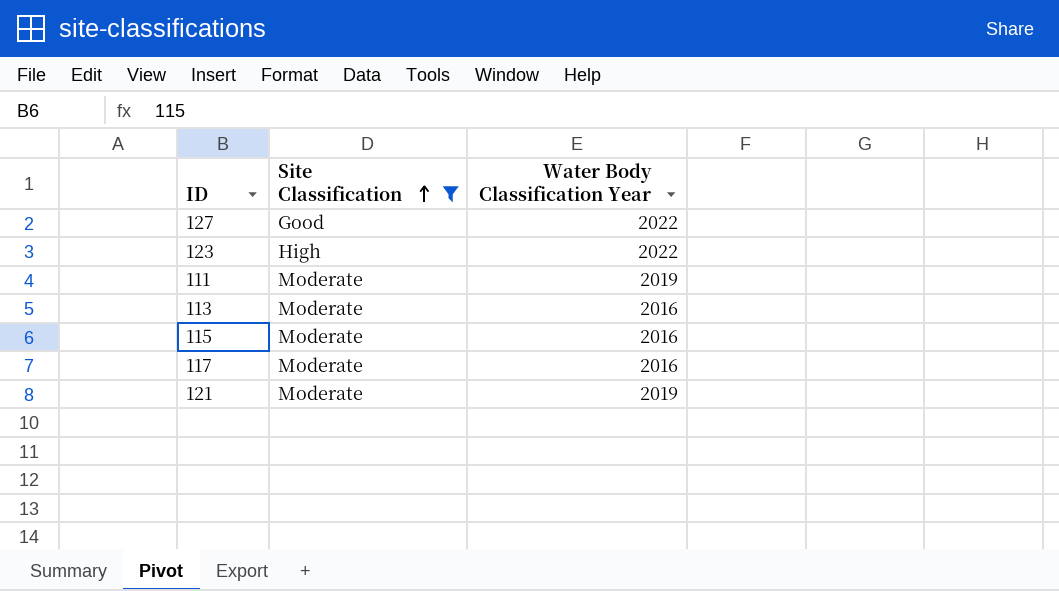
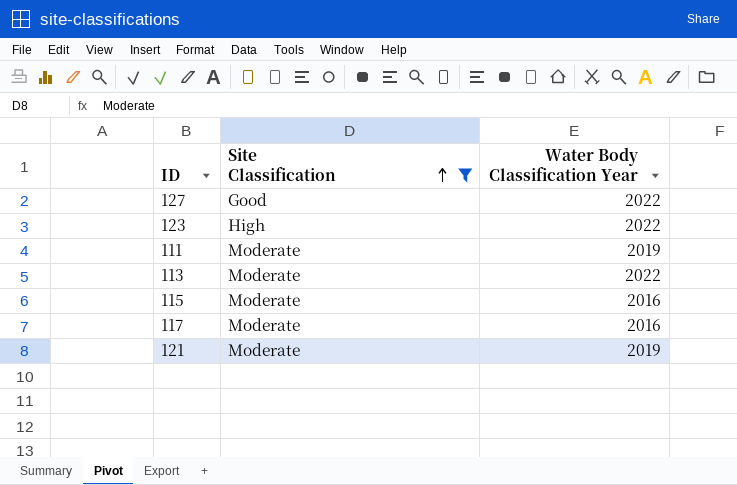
113 | Water Body Classification Year: 2016 -> 2022

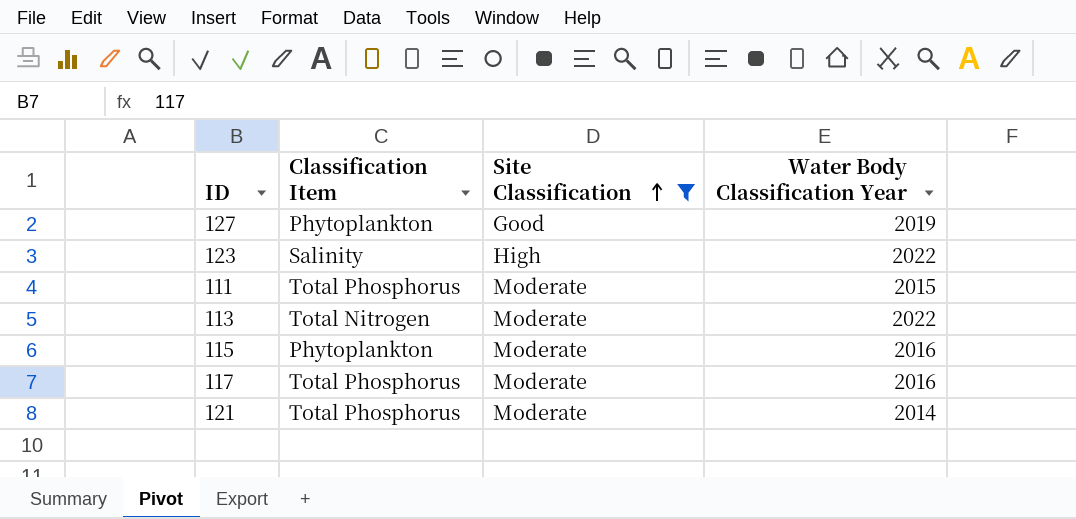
column Classification Item | position: none -> 2
127 | Water Body Classification Year: 2022 -> 2019
111 | Water Body Classification Year: 2019 -> 2015
121 | Water Body Classification Year: 2019 -> 2014

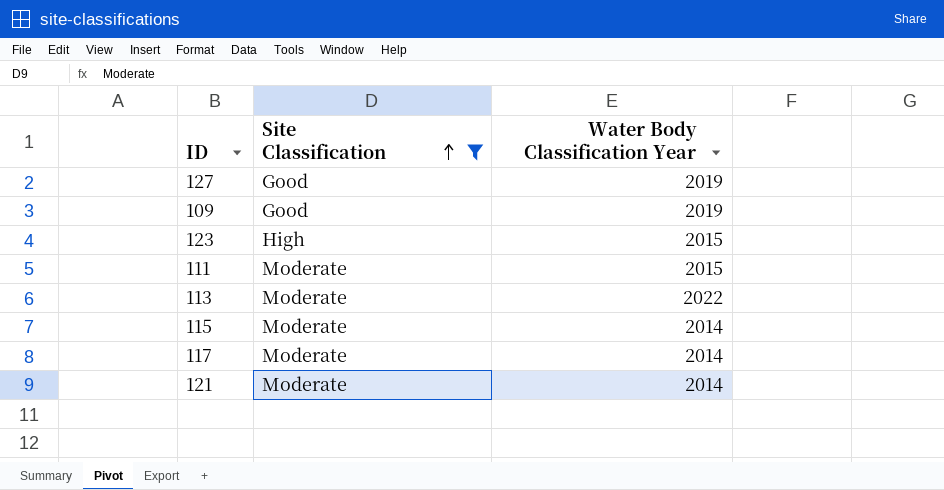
column Classification Item | position: 2 -> none
row 109: none -> Good | 2019
123 | Water Body Classification Year: 2022 -> 2015
115 | Water Body Classification Year: 2016 -> 2014
117 | Water Body Classification Year: 2016 -> 2014

